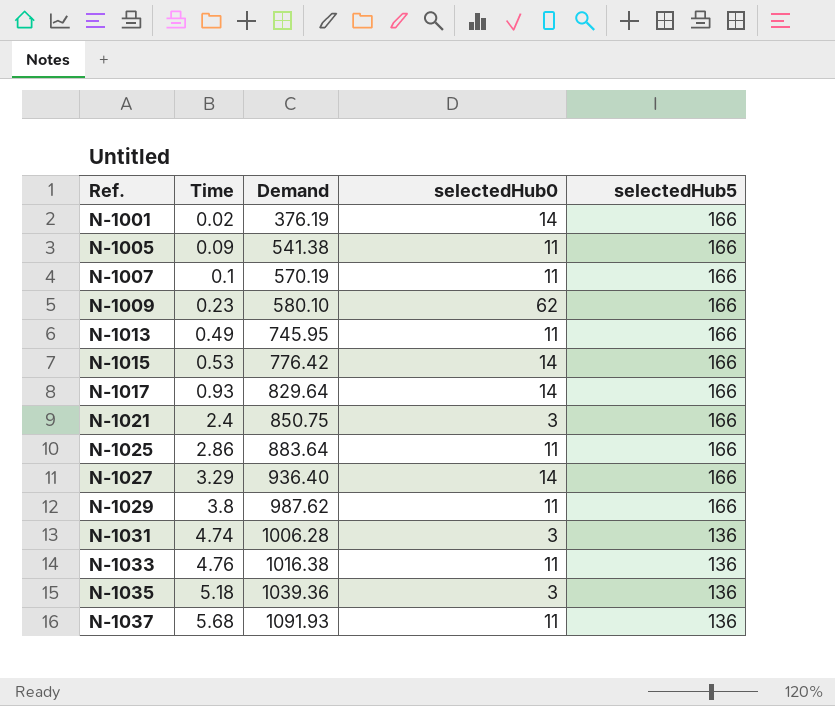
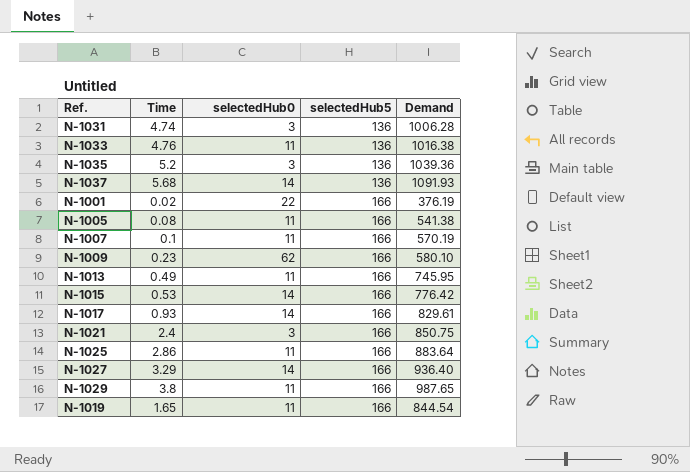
row order: Ref. ascending -> selectedHub5 ascending
column Demand | position: 3 -> 5
N-1035 | Time: 5.18 -> 5.2
N-1037 | selectedHub0: 11 -> 14
N-1001 | selectedHub0: 14 -> 22
N-1005 | Time: 0.09 -> 0.08
N-1017 | Demand: 829.64 -> 829.61
N-1029 | Demand: 987.62 -> 987.65
row N-1019: none -> 1.65 | 11 | 166 | 844.54

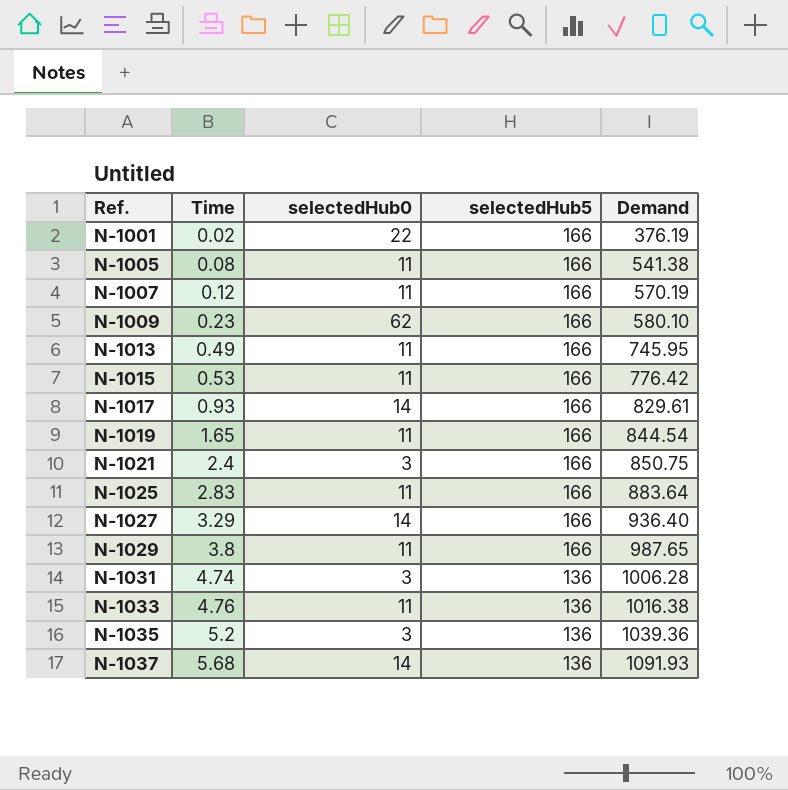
row order: selectedHub5 ascending -> Ref. ascending
N-1007 | Time: 0.1 -> 0.12
N-1015 | selectedHub0: 14 -> 11
N-1025 | Time: 2.86 -> 2.83

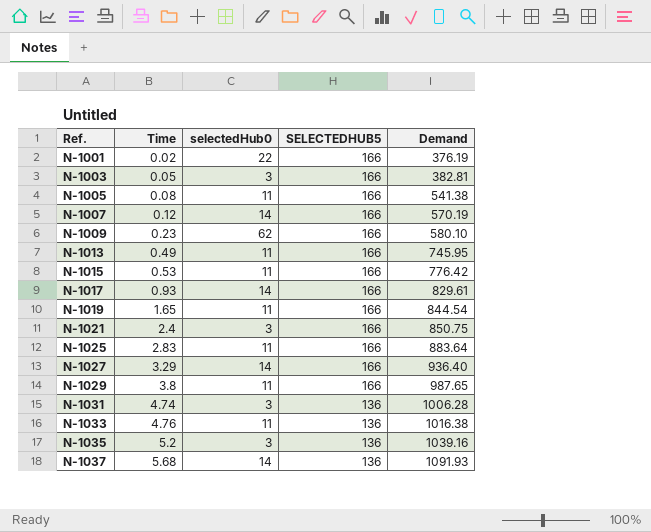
column name: selectedHub5 -> SELECTEDHUB5
row N-1003: none -> 0.05 | 3 | 166 | 382.81
N-1007 | selectedHub0: 11 -> 14
N-1035 | Demand: 1039.36 -> 1039.16

